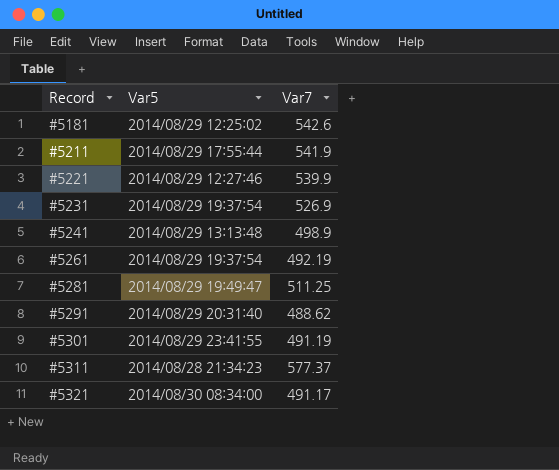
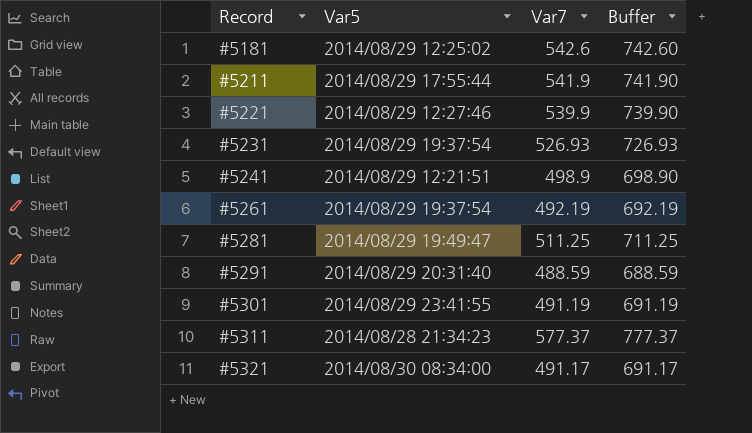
column Buffer | formula: none -> [Var7] + 200
#5231 | Var7: 526.9 -> 526.93
#5241 | Var5: 2014/08/29 13:13:48 -> 2014/08/29 12:21:51
#5291 | Var7: 488.62 -> 488.59

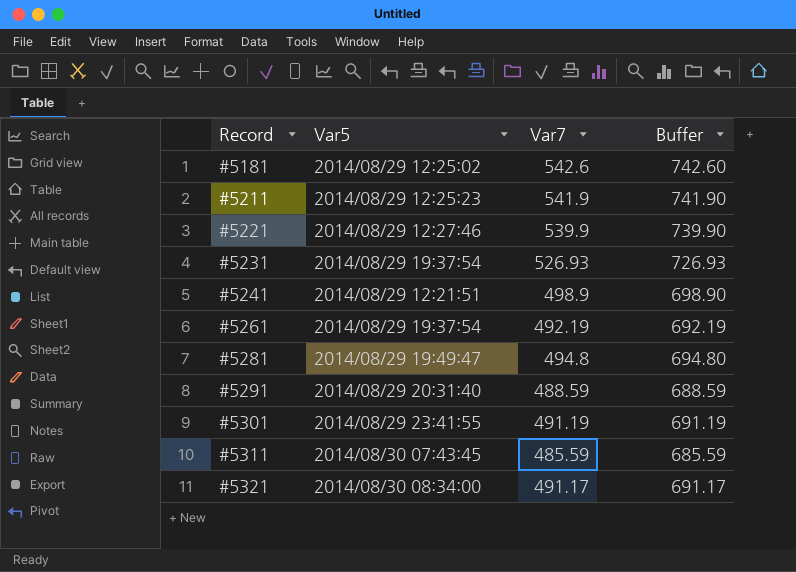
#5211 | Var5: 2014/08/29 17:55:44 -> 2014/08/29 12:25:23
#5281 | Var7: 511.25 -> 494.8
#5281 | Buffer: 711.25 -> 694.80
#5311 | Var5: 2014/08/28 21:34:23 -> 2014/08/30 07:43:45
#5311 | Var7: 577.37 -> 485.59
#5311 | Buffer: 777.37 -> 685.59

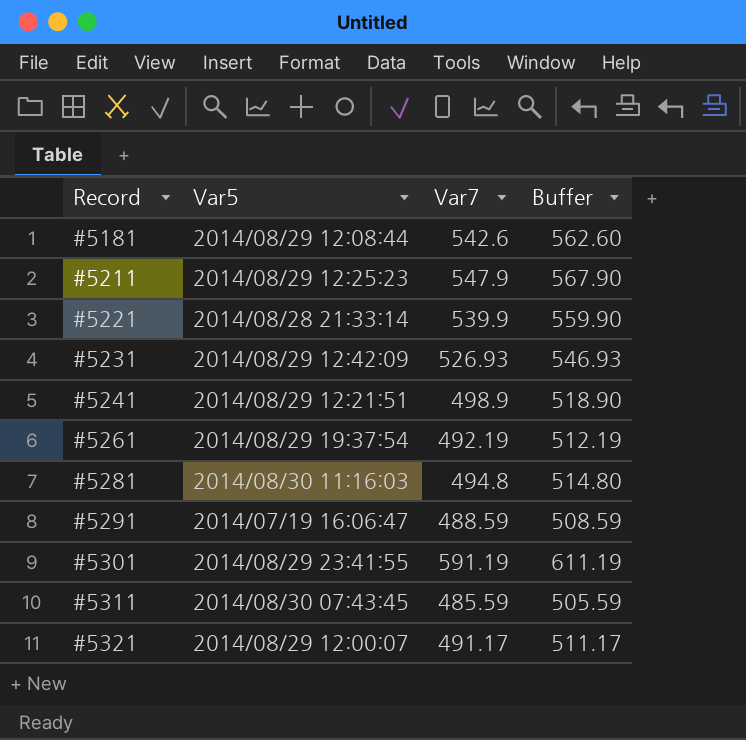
column Buffer | formula: [Var7] + 200 -> [Var7] + 20
#5181 | Var5: 2014/08/29 12:25:02 -> 2014/08/29 12:08:44
#5211 | Var7: 541.9 -> 547.9
#5221 | Var5: 2014/08/29 12:27:46 -> 2014/08/28 21:33:14
#5231 | Var5: 2014/08/29 19:37:54 -> 2014/08/29 12:42:09
#5281 | Var5: 2014/08/29 19:49:47 -> 2014/08/30 11:16:03
#5291 | Var5: 2014/08/29 20:31:40 -> 2014/07/19 16:06:47
#5301 | Var7: 491.19 -> 591.19
#5321 | Var5: 2014/08/30 08:34:00 -> 2014/08/29 12:00:07

